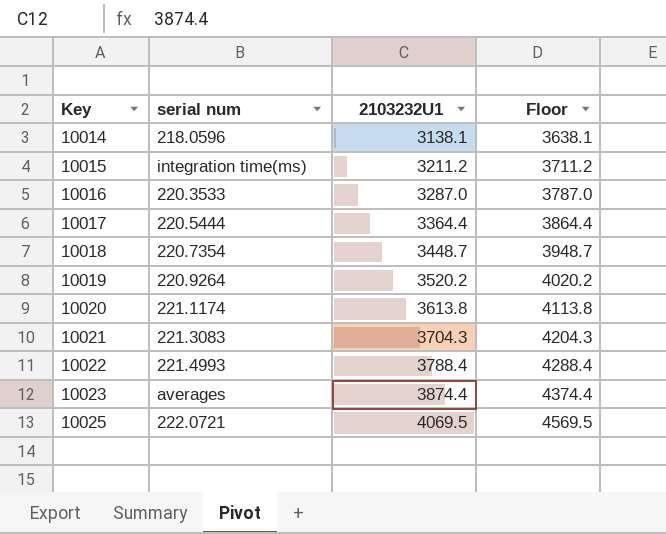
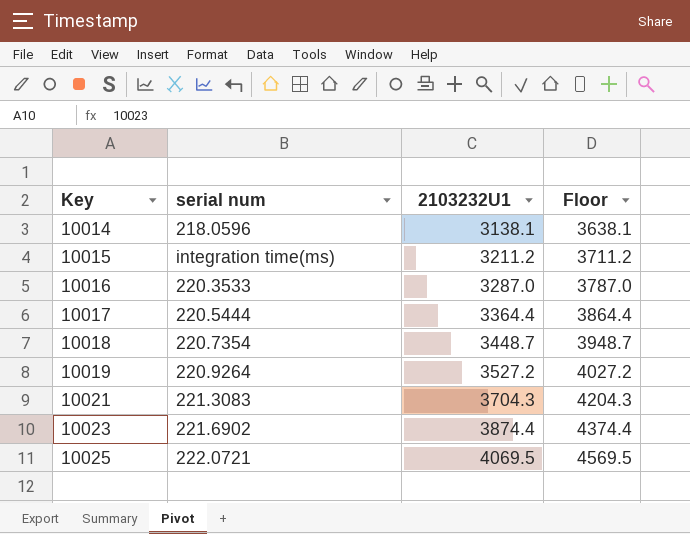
row 10020: 221.1174 | 3613.8 | 4113.8 -> none
row 10022: 221.4993 | 3788.4 | 4288.4 -> none
10019 | 2103232U1: 3520.2 -> 3527.2
10019 | Floor: 4020.2 -> 4027.2
10023 | serial num: averages -> 221.6902

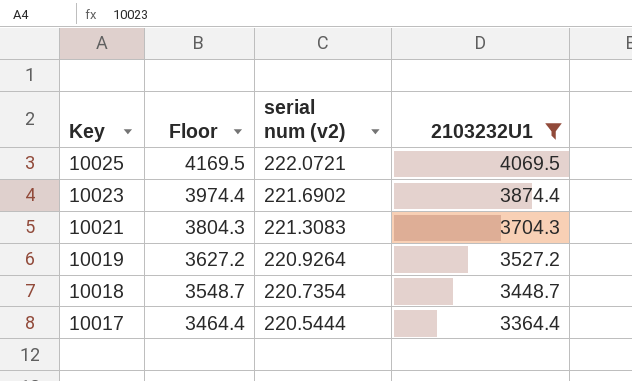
filter: none -> 2103232U1 >= 3364.4
row order: Key ascending -> Key descending
column Floor | formula: [2103232U1] + 500 -> [2103232U1] + 100
column Floor | position: 4 -> 2
column name: serial num -> serial num (v2)

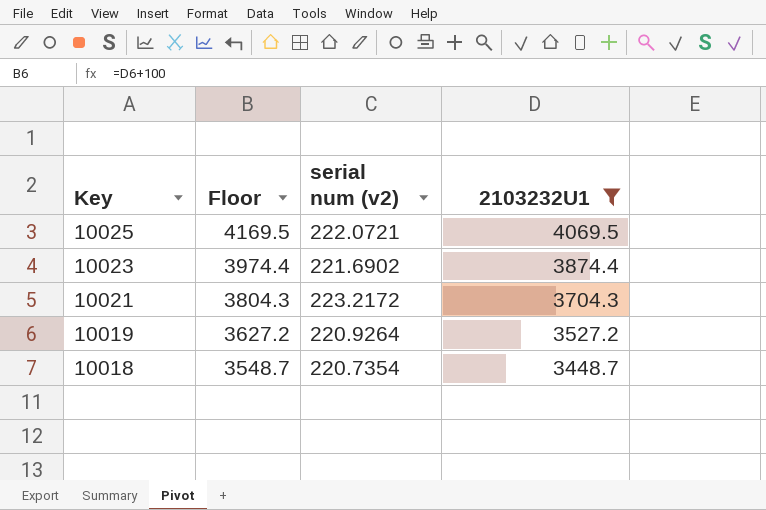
row 10017: 3464.4 | 220.5444 | 3364.4 -> none
10021 | serial num (v2): 221.3083 -> 223.2172

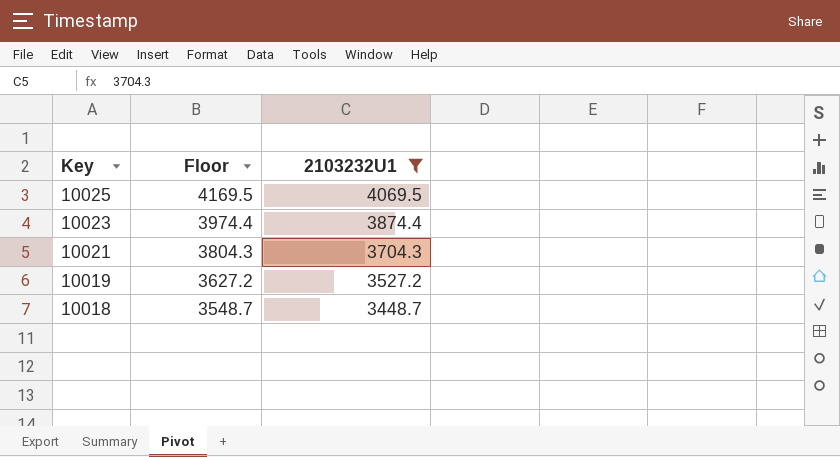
column serial num (v2) | position: 3 -> none

